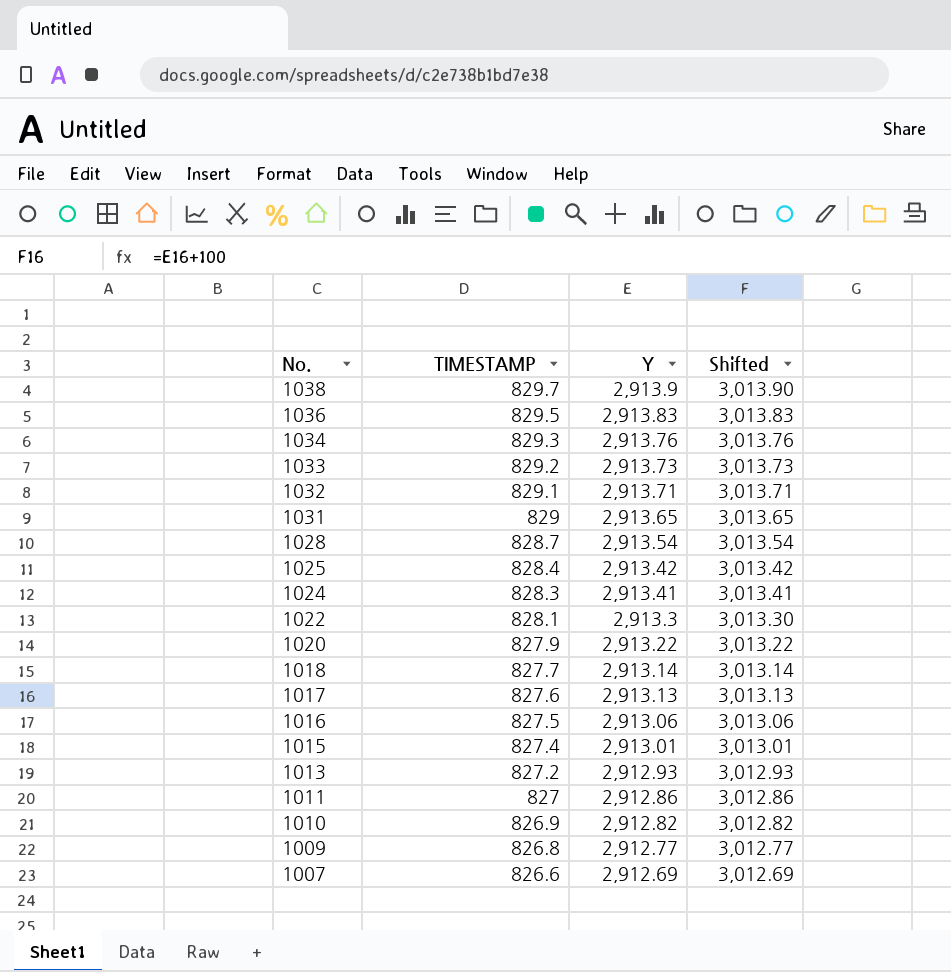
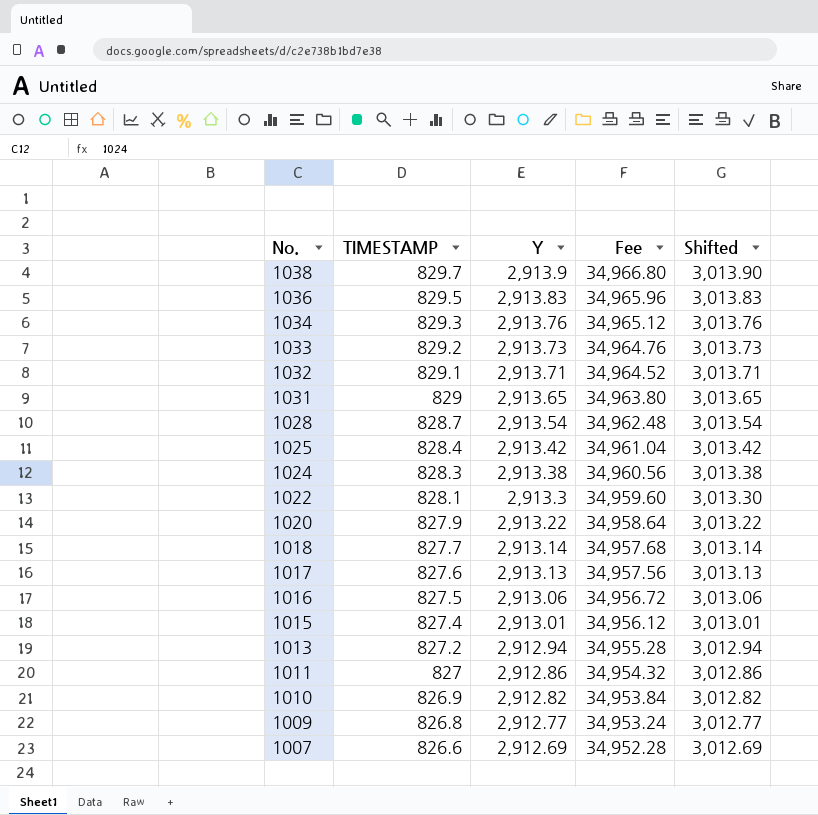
column Fee | formula: none -> [Y] * 12
1024 | Y: 2,913.41 -> 2,913.38
1024 | Shifted: 3,013.41 -> 3,013.38
1013 | Y: 2,912.93 -> 2,912.94
1013 | Shifted: 3,012.93 -> 3,012.94

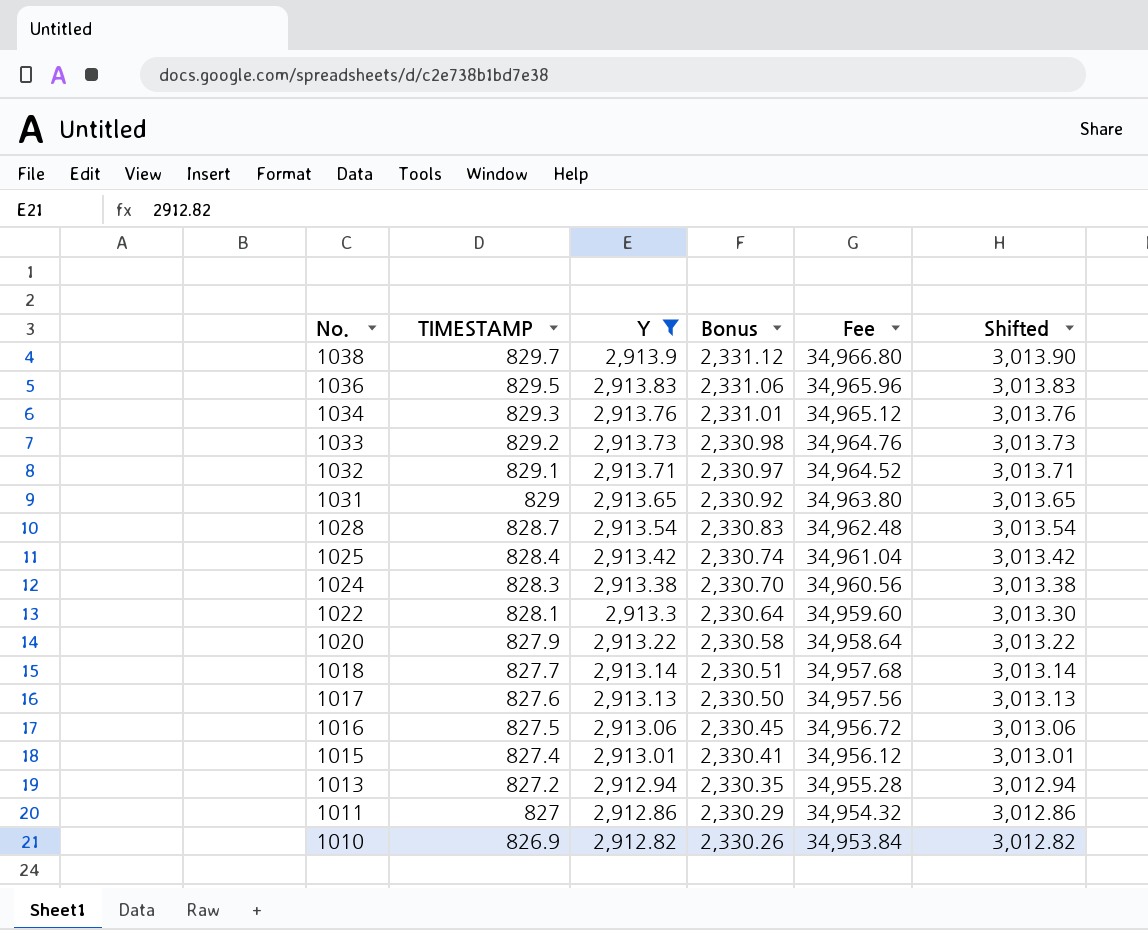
filter: none -> Y >= 2,912.82
column Bonus | formula: none -> [Y] * 0.8

